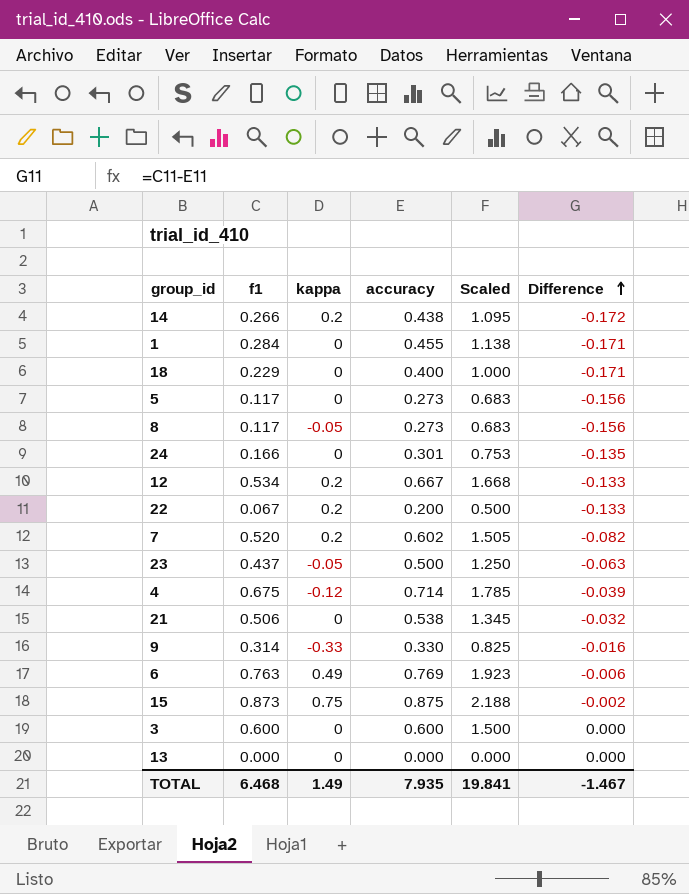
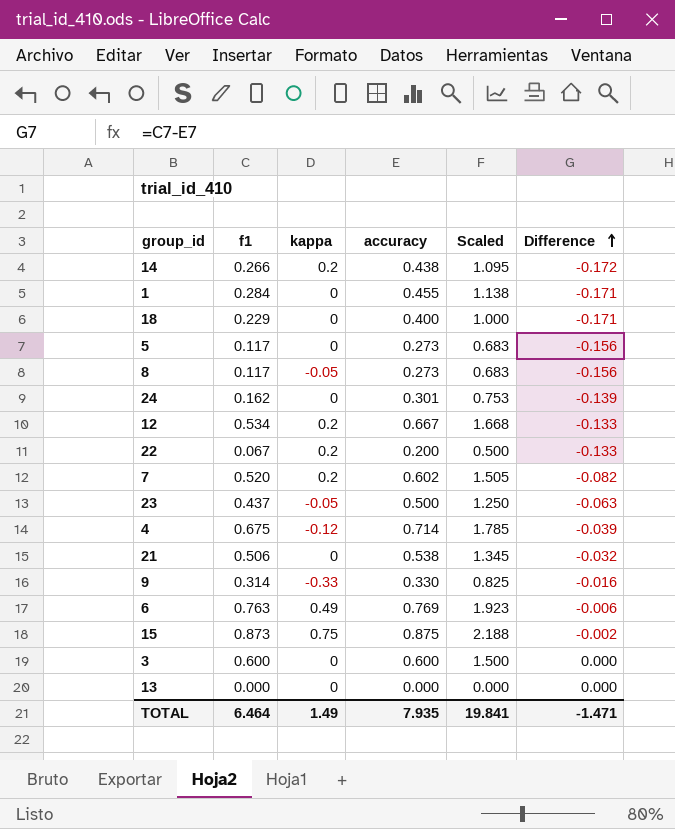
24 | f1: 0.166 -> 0.162
24 | Difference: -0.135 -> -0.139
TOTAL | f1: 6.468 -> 6.464
TOTAL | Difference: -1.467 -> -1.471

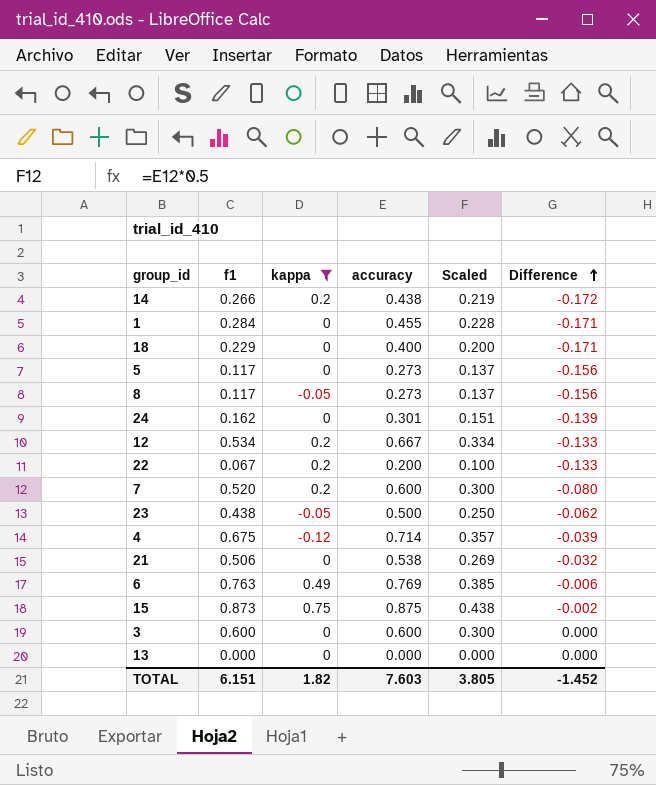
filter: none -> kappa != -0.33
column Scaled | formula: [accuracy] * 2.5 -> [accuracy] * 0.5
7 | accuracy: 0.602 -> 0.600
7 | Difference: -0.082 -> -0.080
23 | f1: 0.437 -> 0.438
23 | Difference: -0.063 -> -0.062
TOTAL | f1: 6.464 -> 6.151
TOTAL | kappa: 1.49 -> 1.82
TOTAL | accuracy: 7.935 -> 7.603
TOTAL | Scaled: 19.841 -> 3.805
TOTAL | Difference: -1.471 -> -1.452

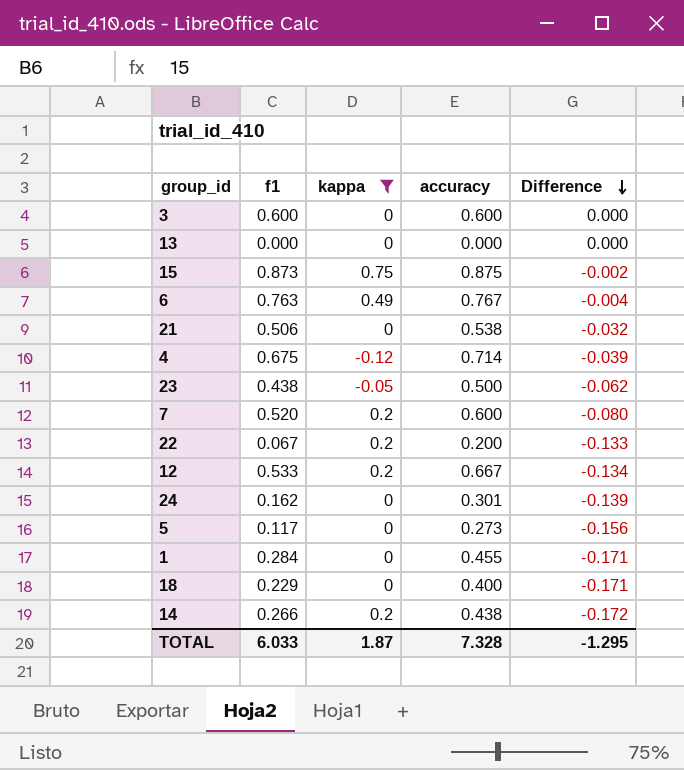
row order: Difference ascending -> Difference descending
column Scaled | formula: [accuracy] * 0.5 -> none
row 8: 0.117 | -0.05 | 0.273 | 0.137 | -0.156 -> none
6 | accuracy: 0.769 -> 0.767
6 | Difference: -0.006 -> -0.004
12 | f1: 0.534 -> 0.533
12 | Difference: -0.133 -> -0.134
TOTAL | f1: 6.151 -> 6.033
TOTAL | kappa: 1.82 -> 1.87
TOTAL | accuracy: 7.603 -> 7.328
TOTAL | Difference: -1.452 -> -1.295

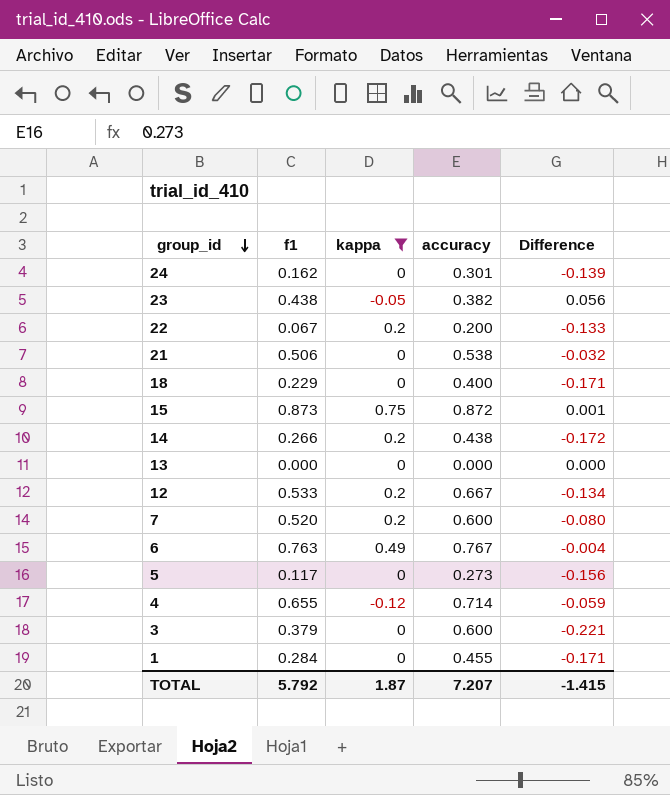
row order: Difference descending -> group_id descending
23 | accuracy: 0.500 -> 0.382
23 | Difference: -0.062 -> 0.056
15 | accuracy: 0.875 -> 0.872
15 | Difference: -0.002 -> 0.001
4 | f1: 0.675 -> 0.655
4 | Difference: -0.039 -> -0.059
3 | f1: 0.600 -> 0.379
3 | Difference: 0.000 -> -0.221
TOTAL | f1: 6.033 -> 5.792
TOTAL | accuracy: 7.328 -> 7.207
TOTAL | Difference: -1.295 -> -1.415

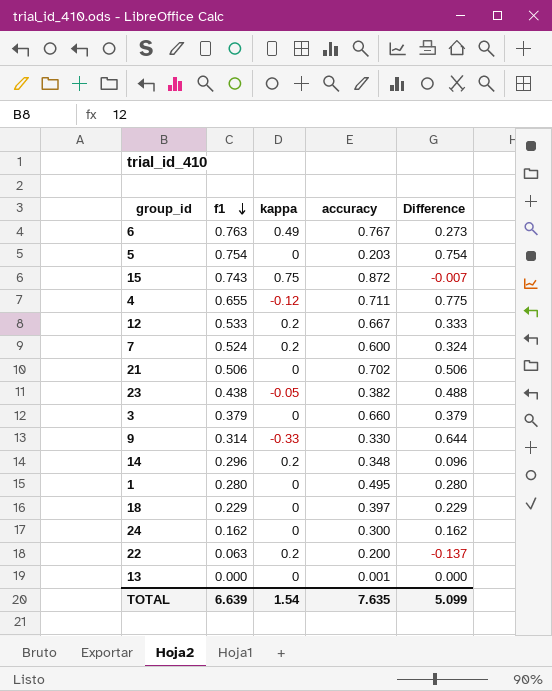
filter: kappa != -0.33 -> none
row order: group_id descending -> f1 descending
column Difference | formula: [f1] - [accuracy] -> [f1] - [kappa]
5 | f1: 0.117 -> 0.754
5 | accuracy: 0.273 -> 0.203
15 | f1: 0.873 -> 0.743
4 | accuracy: 0.714 -> 0.711
7 | f1: 0.520 -> 0.524
21 | accuracy: 0.538 -> 0.702
3 | accuracy: 0.600 -> 0.660
14 | f1: 0.266 -> 0.296
14 | accuracy: 0.438 -> 0.348
1 | f1: 0.284 -> 0.280
1 | accuracy: 0.455 -> 0.495
18 | accuracy: 0.400 -> 0.397
24 | accuracy: 0.301 -> 0.300
22 | f1: 0.067 -> 0.063
13 | accuracy: 0.000 -> 0.001
TOTAL | f1: 5.792 -> 6.639
TOTAL | kappa: 1.87 -> 1.54
TOTAL | accuracy: 7.207 -> 7.635
TOTAL | Difference: -1.415 -> 5.099

